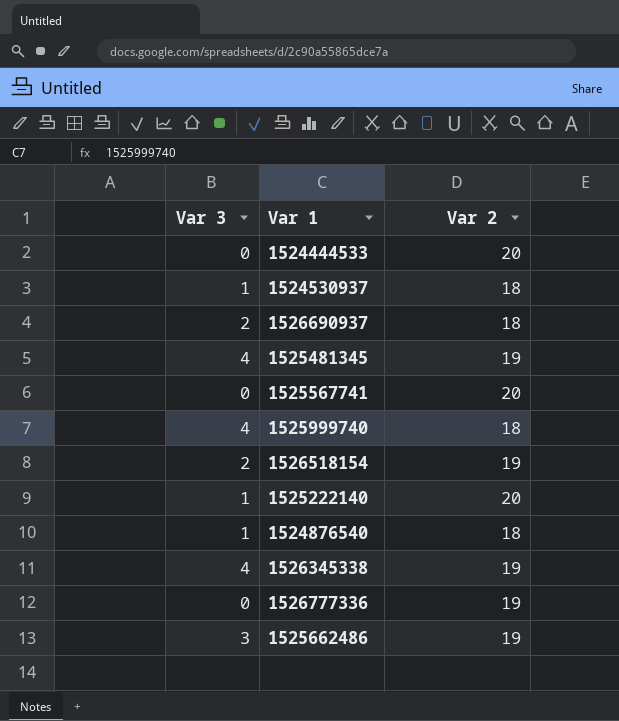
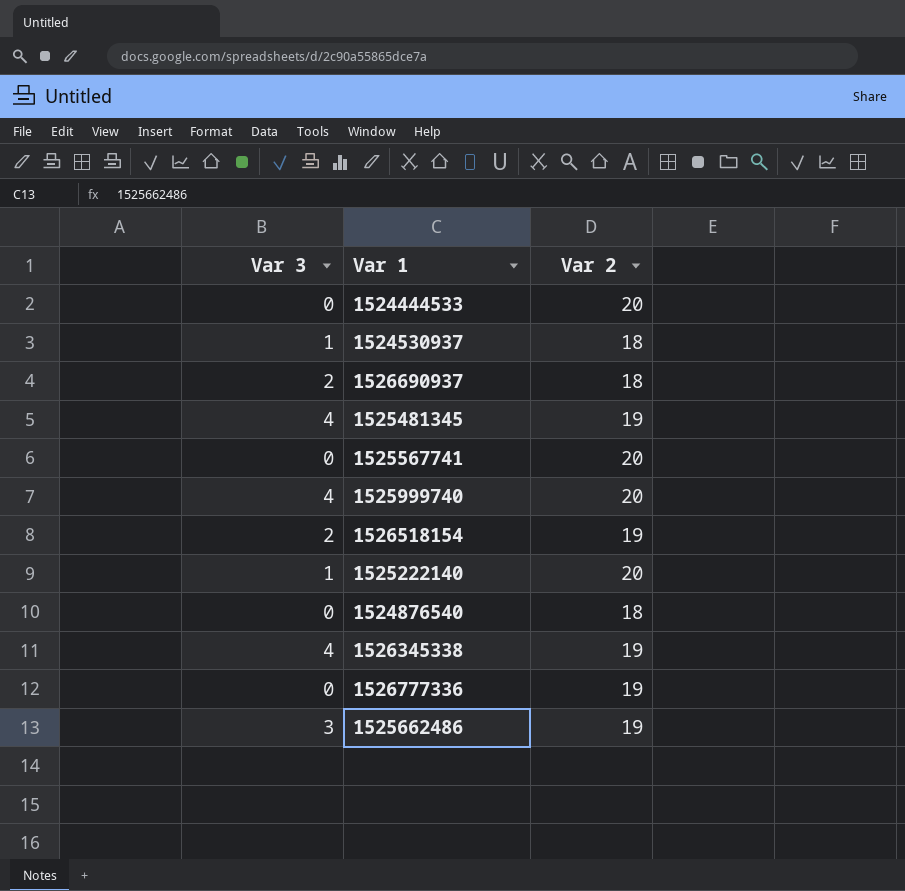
1525999740 | Var 2: 18 -> 20
1524876540 | Var 3: 1 -> 0

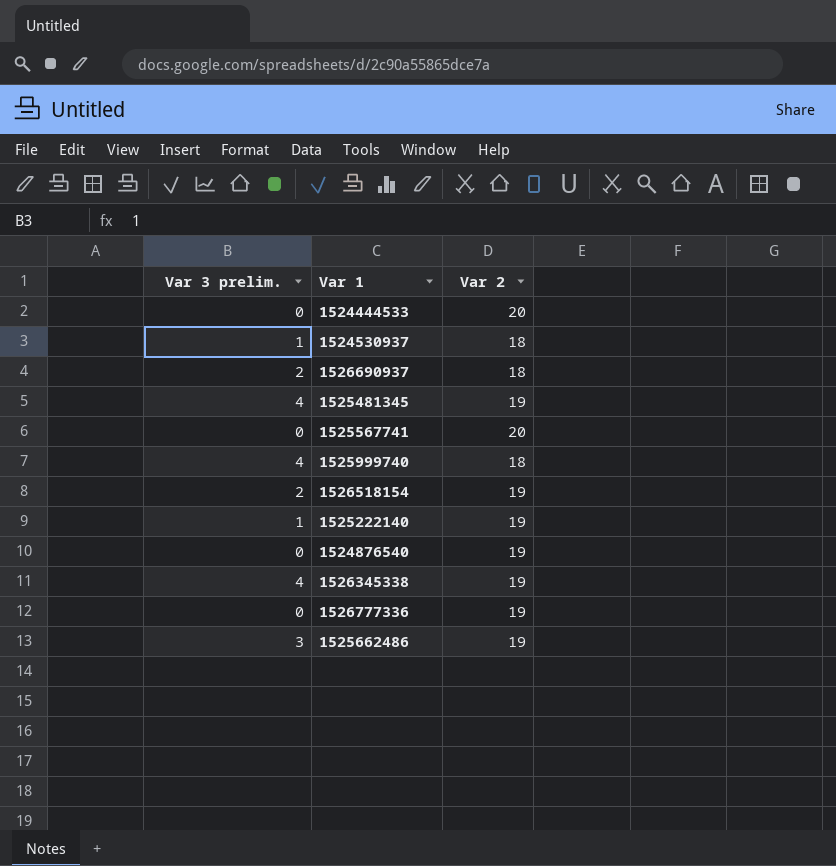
column name: Var 3 -> Var 3 prelim.
1525999740 | Var 2: 20 -> 18
1525222140 | Var 2: 20 -> 19
1524876540 | Var 2: 18 -> 19

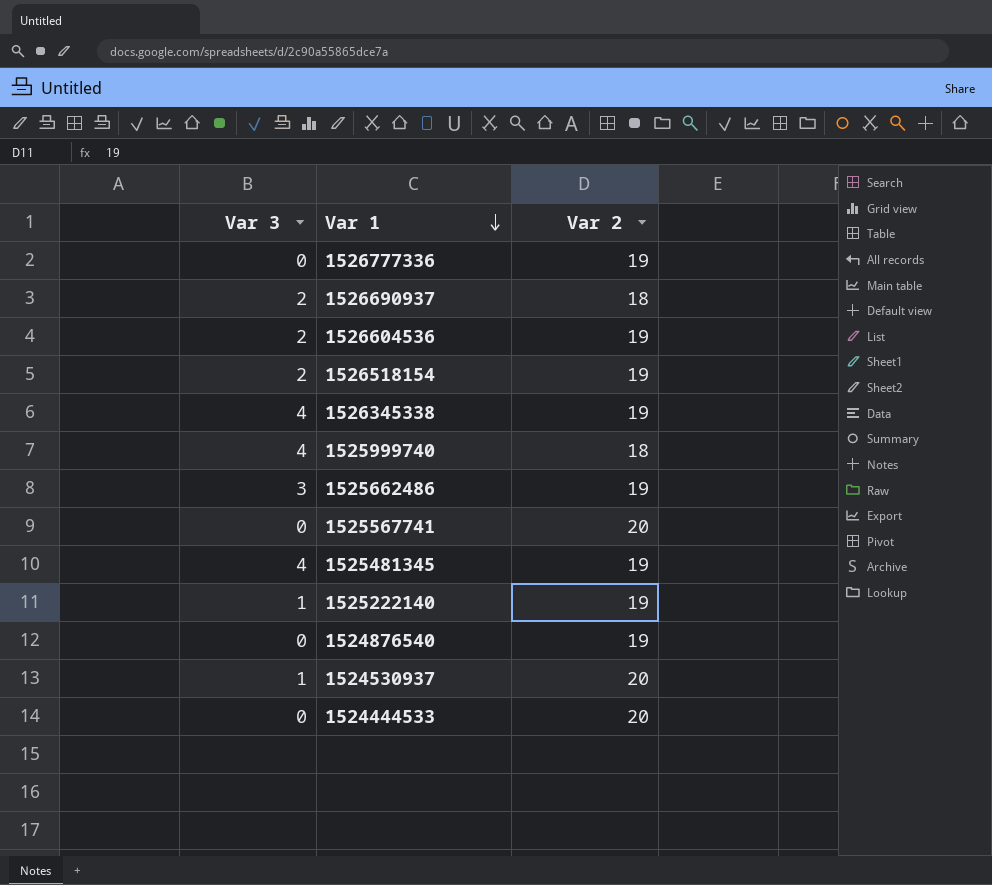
row order: none -> Var 1 descending
column name: Var 3 prelim. -> Var 3
row 1526604536: none -> 2 | 19
1524530937 | Var 2: 18 -> 20

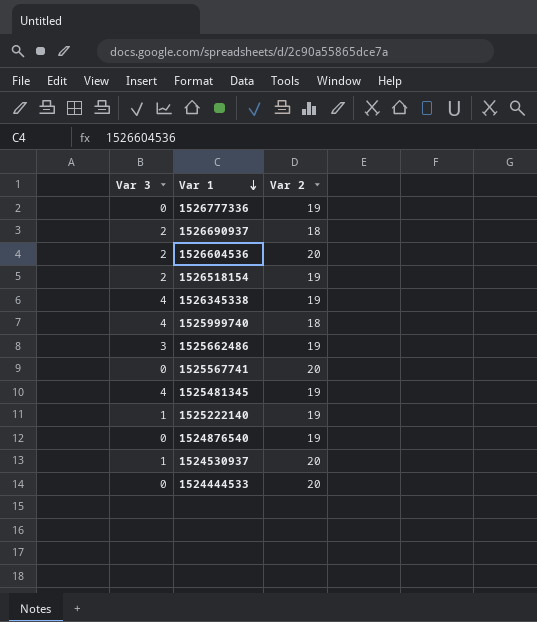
1526604536 | Var 2: 19 -> 20

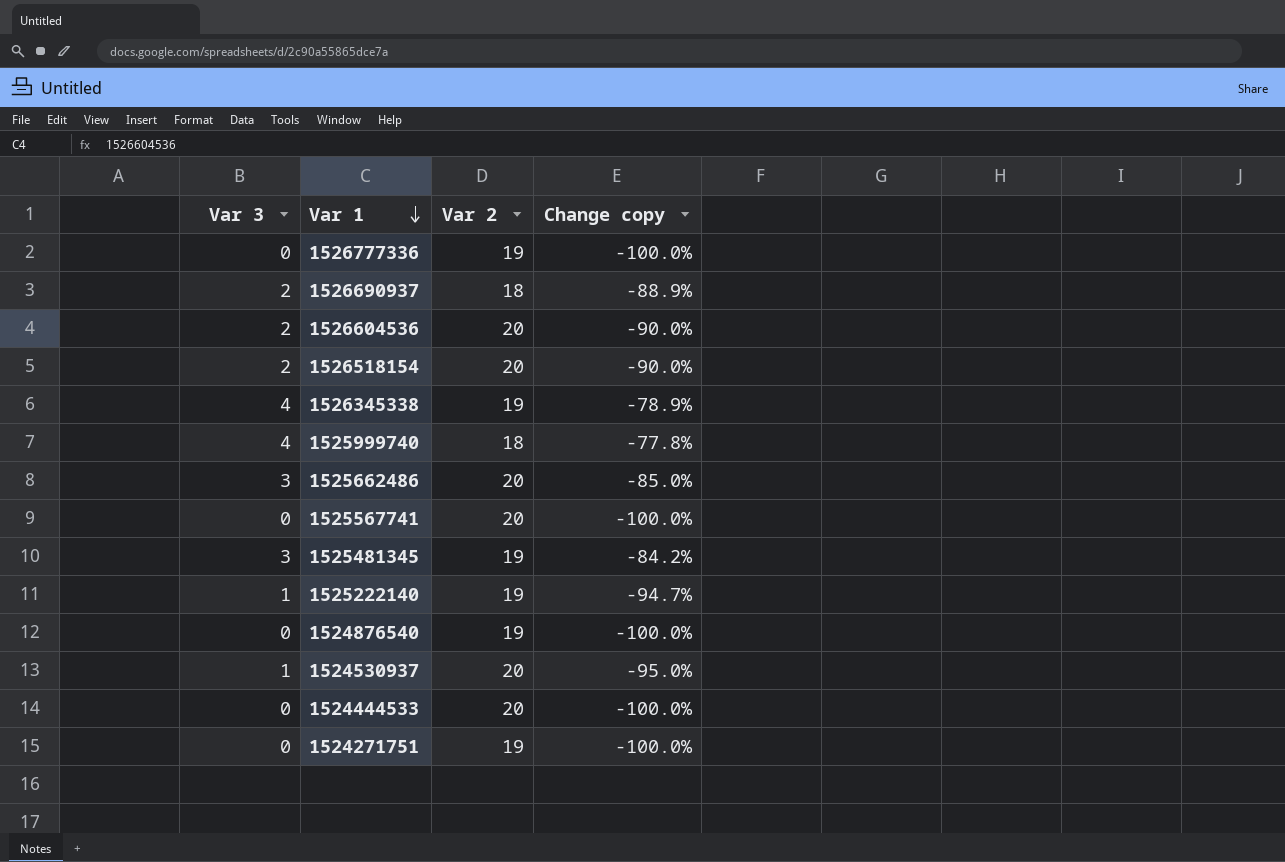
column Change copy | formula: none -> ([Var 3] - [Var 2]) / [Var 2]
1526518154 | Var 2: 19 -> 20
1525662486 | Var 2: 19 -> 20
1525481345 | Var 3: 4 -> 3
row 1524271751: none -> 0 | 19 | -100.0%

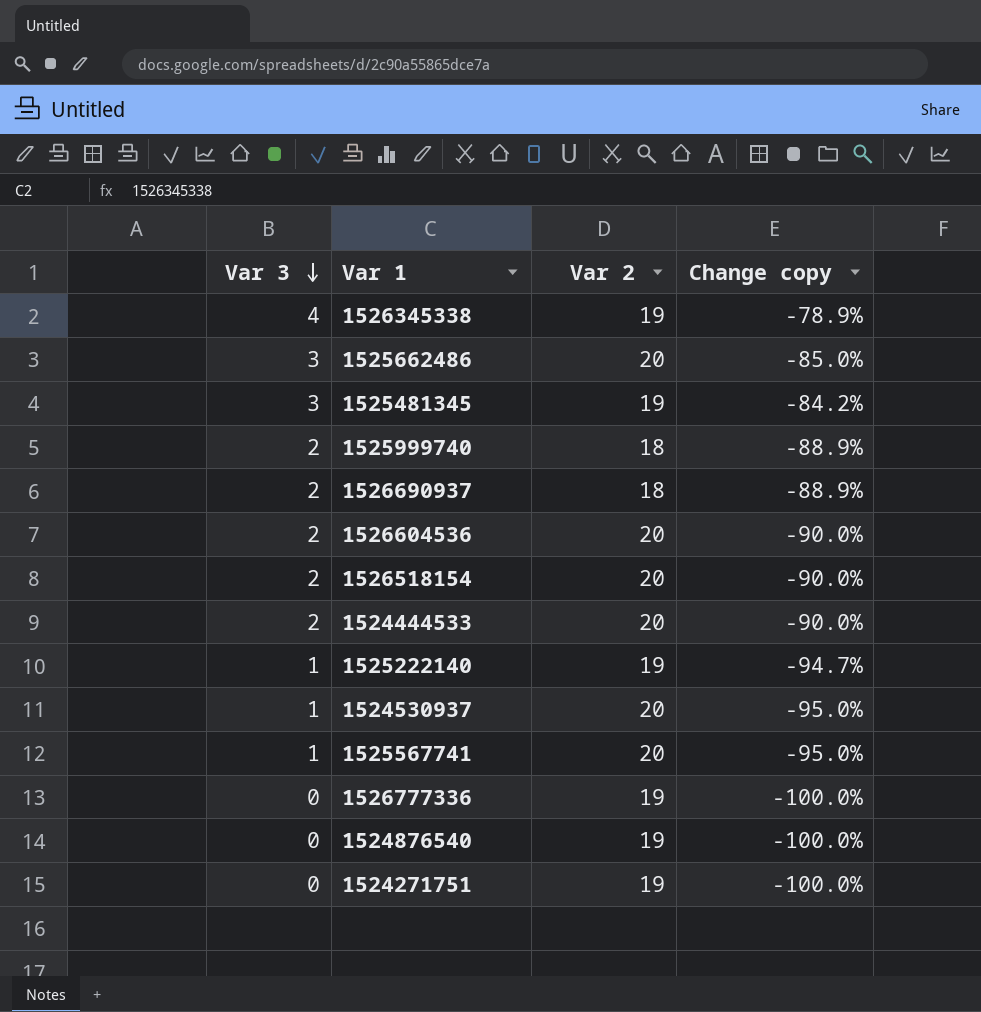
row order: Var 1 descending -> Var 3 descending
1525999740 | Var 3: 4 -> 2
1525999740 | Change copy: -77.8% -> -88.9%
1524444533 | Var 3: 0 -> 2
1524444533 | Change copy: -100.0% -> -90.0%
1525567741 | Var 3: 0 -> 1
1525567741 | Change copy: -100.0% -> -95.0%

